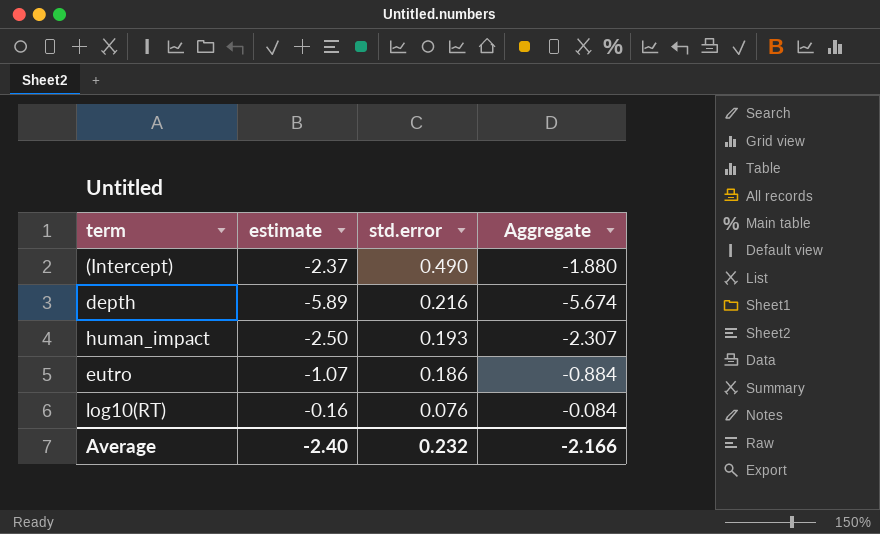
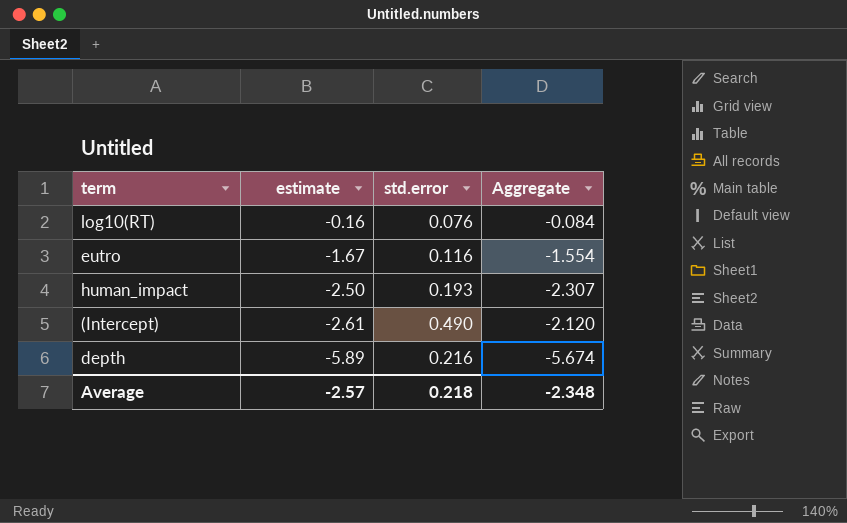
row order: std.error descending -> estimate descending
eutro | estimate: -1.07 -> -1.67
eutro | std.error: 0.186 -> 0.116
eutro | Aggregate: -0.884 -> -1.554
(Intercept) | estimate: -2.37 -> -2.61
(Intercept) | Aggregate: -1.880 -> -2.120
Average | estimate: -2.40 -> -2.57
Average | std.error: 0.232 -> 0.218
Average | Aggregate: -2.166 -> -2.348

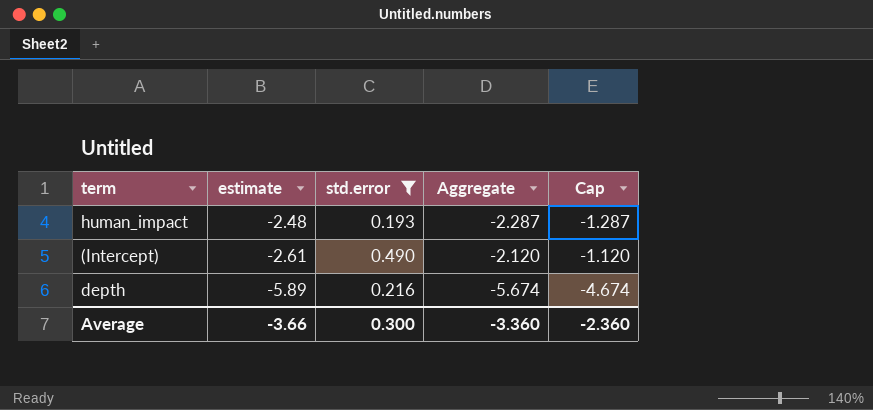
filter: none -> std.error >= 0.193
column Cap | formula: none -> [Aggregate] + 1
human_impact | estimate: -2.50 -> -2.48
human_impact | Aggregate: -2.307 -> -2.287
Average | estimate: -2.57 -> -3.66
Average | std.error: 0.218 -> 0.300
Average | Aggregate: -2.348 -> -3.360

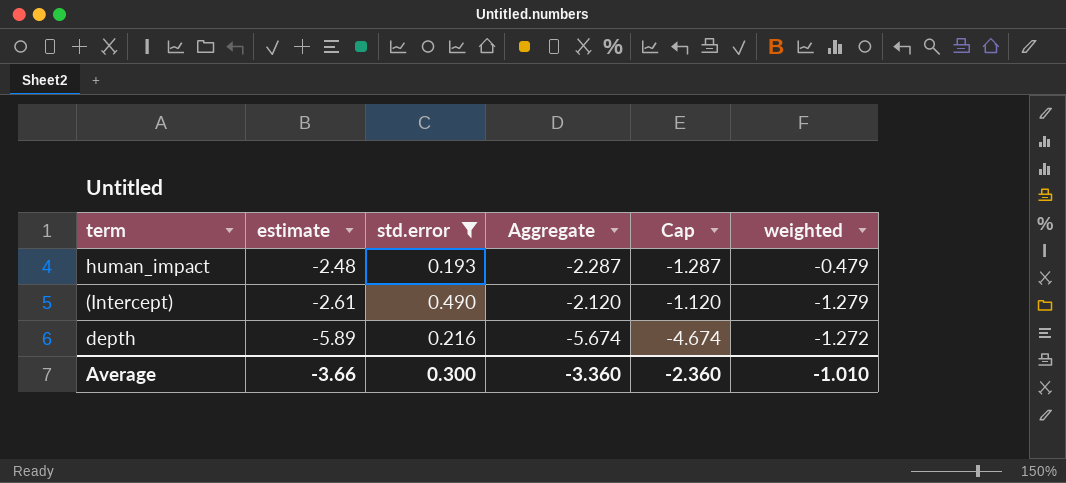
column weighted | formula: none -> [estimate] * [std.error]

